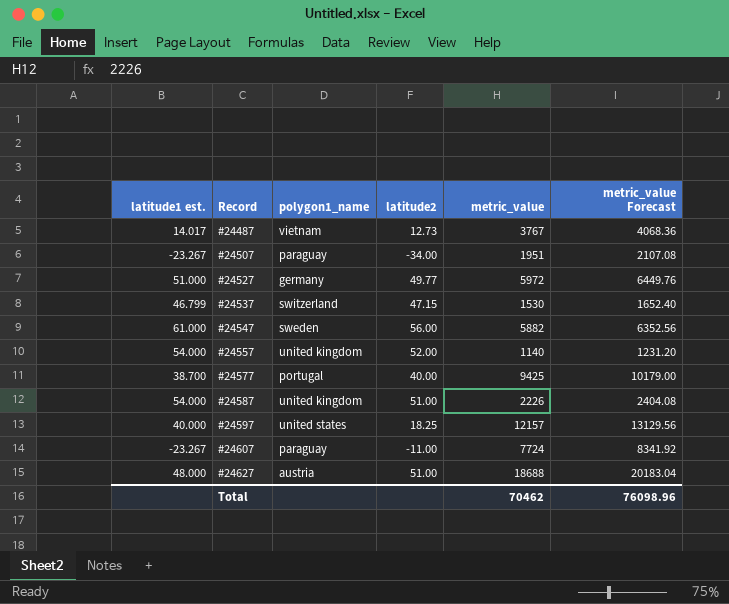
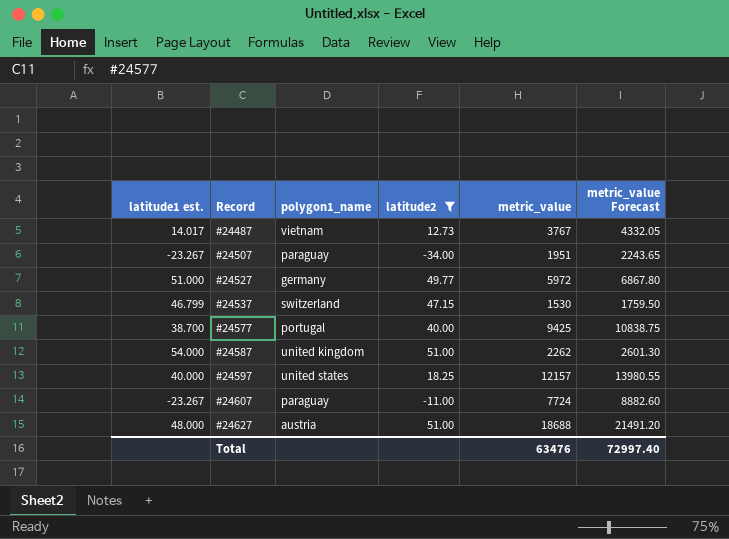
filter: none -> latitude2 <= 51.00
column metric_value Forecast | formula: [metric_value] * 1.08 -> [metric_value] * 1.15
#24587 | metric_value: 2226 -> 2262
Total | metric_value: 70462 -> 63476
Total | metric_value Forecast: 76098.96 -> 72997.40

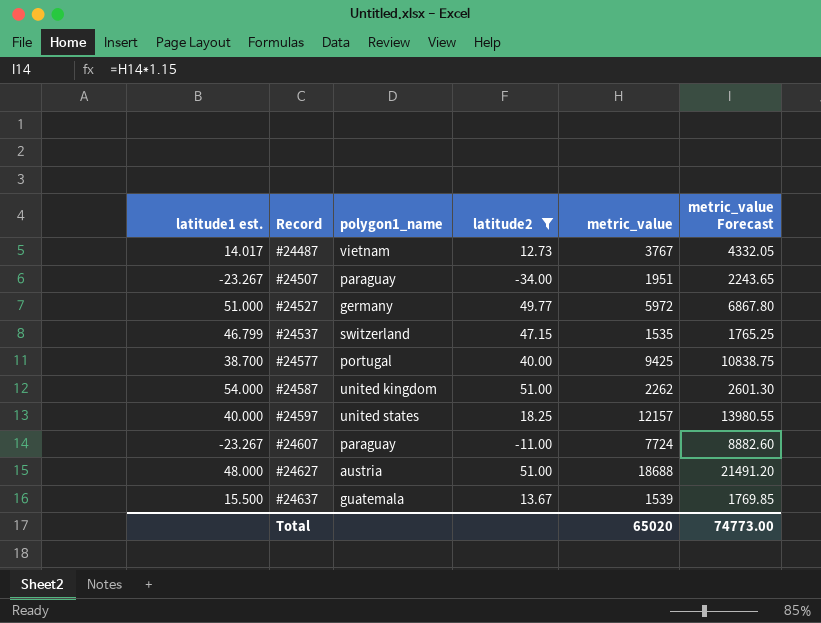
#24537 | metric_value: 1530 -> 1535
#24537 | metric_value Forecast: 1759.50 -> 1765.25
row #24637: none -> 15.500 | guatemala | 13.67 | 1539 | 1769.85
Total | metric_value: 63476 -> 65020
Total | metric_value Forecast: 72997.40 -> 74773.00

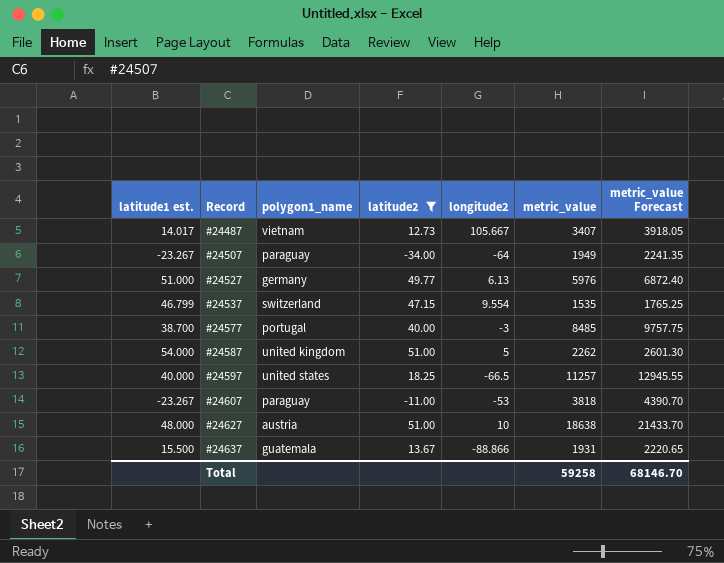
column longitude2 | position: none -> 5
#24487 | metric_value: 3767 -> 3407
#24487 | metric_value Forecast: 4332.05 -> 3918.05
#24507 | metric_value: 1951 -> 1949
#24507 | metric_value Forecast: 2243.65 -> 2241.35
#24527 | metric_value: 5972 -> 5976
#24527 | metric_value Forecast: 6867.80 -> 6872.40
#24577 | metric_value: 9425 -> 8485
#24577 | metric_value Forecast: 10838.75 -> 9757.75
#24597 | metric_value: 12157 -> 11257
#24597 | metric_value Forecast: 13980.55 -> 12945.55
#24607 | metric_value: 7724 -> 3818
#24607 | metric_value Forecast: 8882.60 -> 4390.70
#24627 | metric_value: 18688 -> 18638
#24627 | metric_value Forecast: 21491.20 -> 21433.70
#24637 | metric_value: 1539 -> 1931
#24637 | metric_value Forecast: 1769.85 -> 2220.65
Total | metric_value: 65020 -> 59258
Total | metric_value Forecast: 74773.00 -> 68146.70

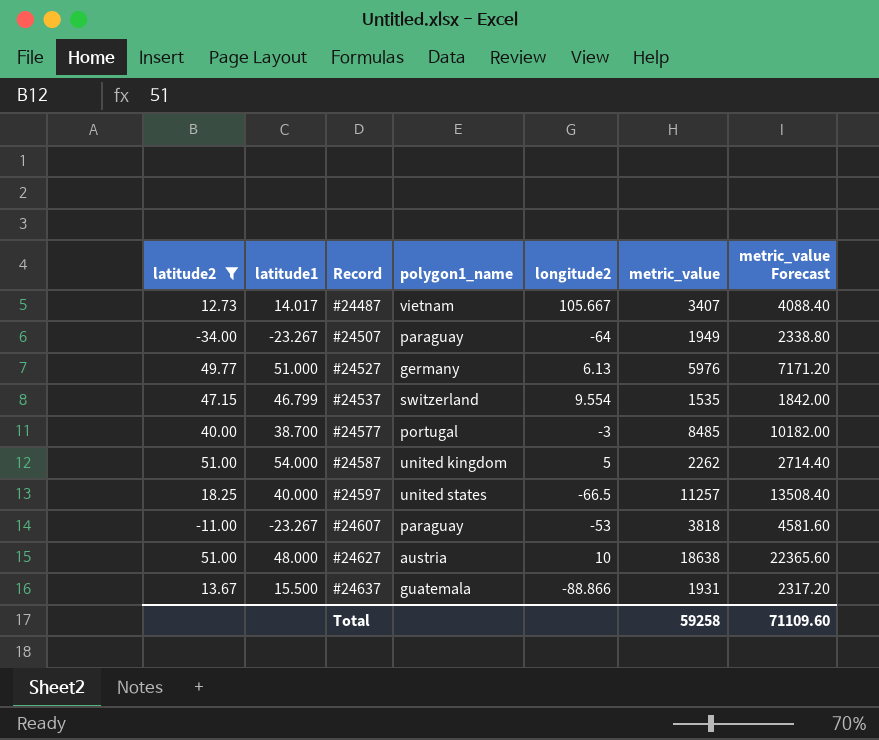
column latitude2 | position: 4 -> 1
column name: latitude1 est. -> latitude1
column metric_value Forecast | formula: [metric_value] * 1.15 -> [metric_value] * 1.2
Total | metric_value Forecast: 68146.70 -> 71109.60

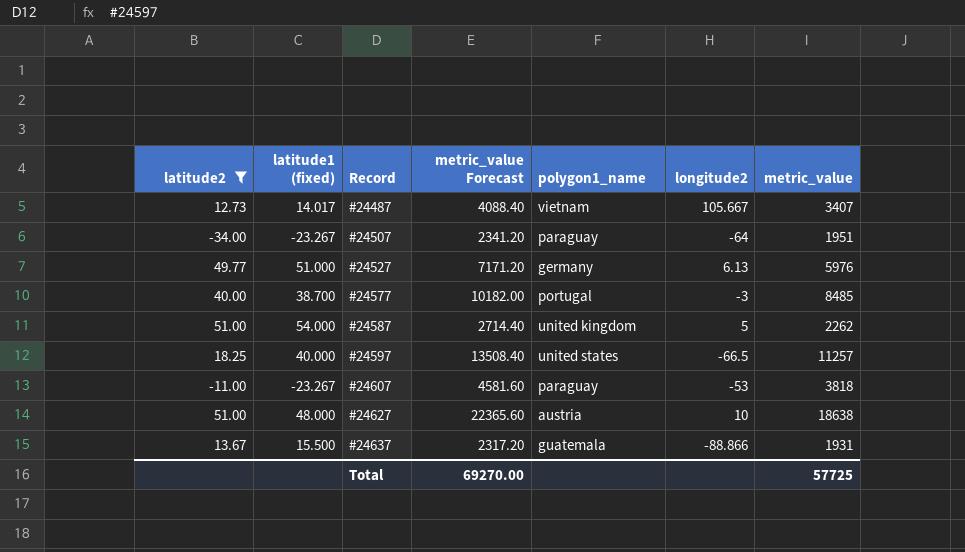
column name: latitude1 -> latitude1 (fixed)
column metric_value Forecast | position: 7 -> 4
row #24537: 47.15 | 46.799 | switzerland | 9.554 | 1535 | 1842.00 -> none
#24507 | metric_value Forecast: 2338.80 -> 2341.20
#24507 | metric_value: 1949 -> 1951
Total | metric_value Forecast: 71109.60 -> 69270.00
Total | metric_value: 59258 -> 57725

